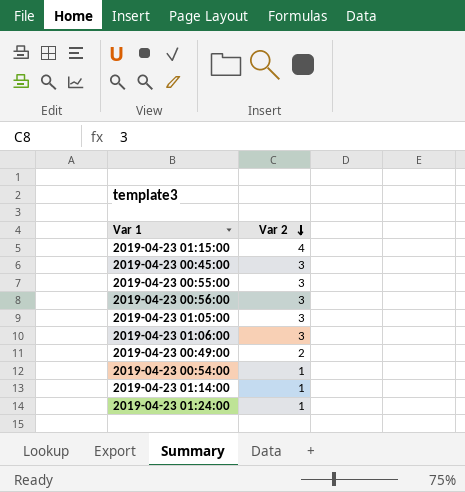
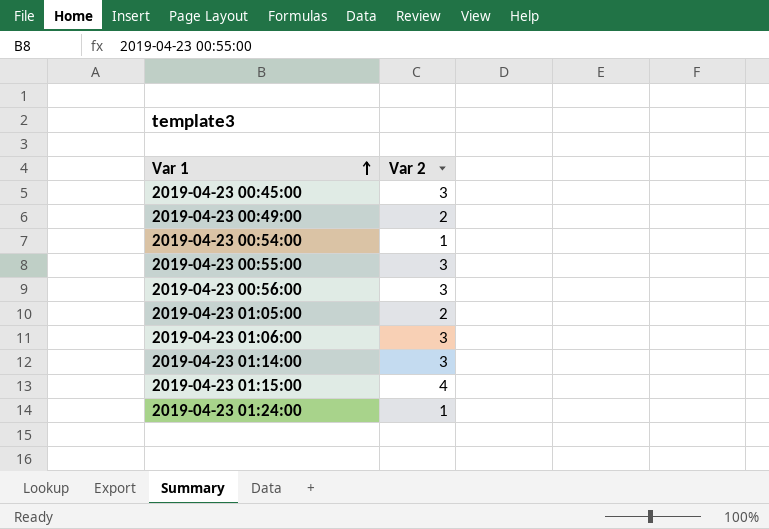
row order: Var 2 descending -> Var 1 ascending
2019-04-23 01:05:00 | Var 2: 3 -> 2
2019-04-23 01:14:00 | Var 2: 1 -> 3

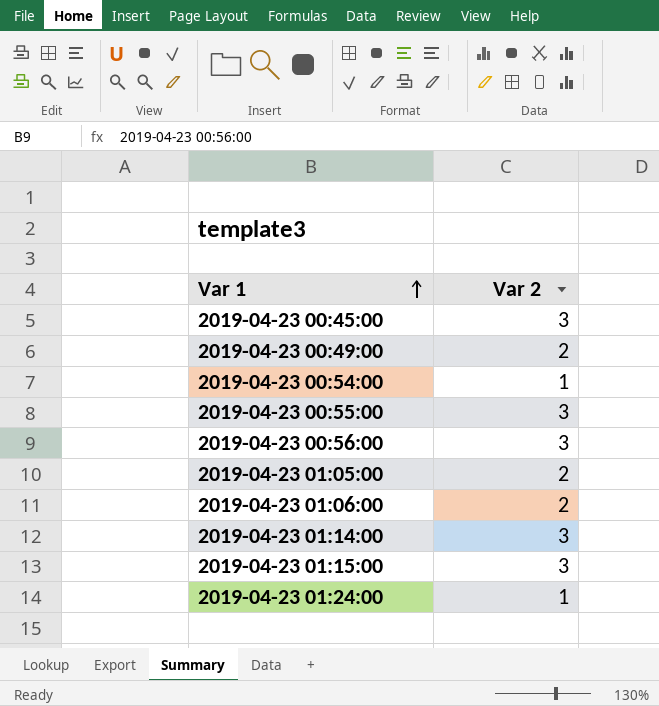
2019-04-23 01:06:00 | Var 2: 3 -> 2
2019-04-23 01:15:00 | Var 2: 4 -> 3

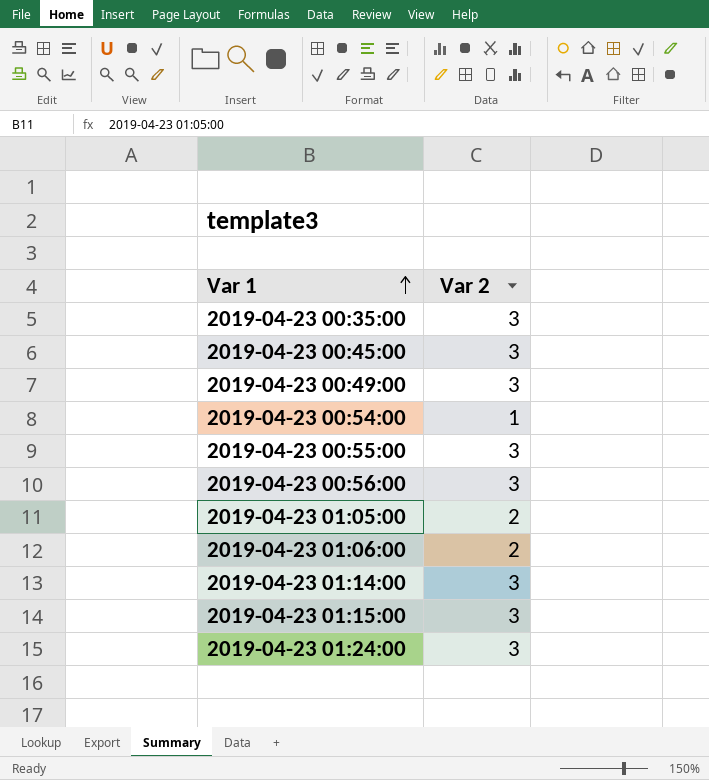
row 2019-04-23 00:35:00: none -> 3
2019-04-23 00:49:00 | Var 2: 2 -> 3
2019-04-23 01:24:00 | Var 2: 1 -> 3

